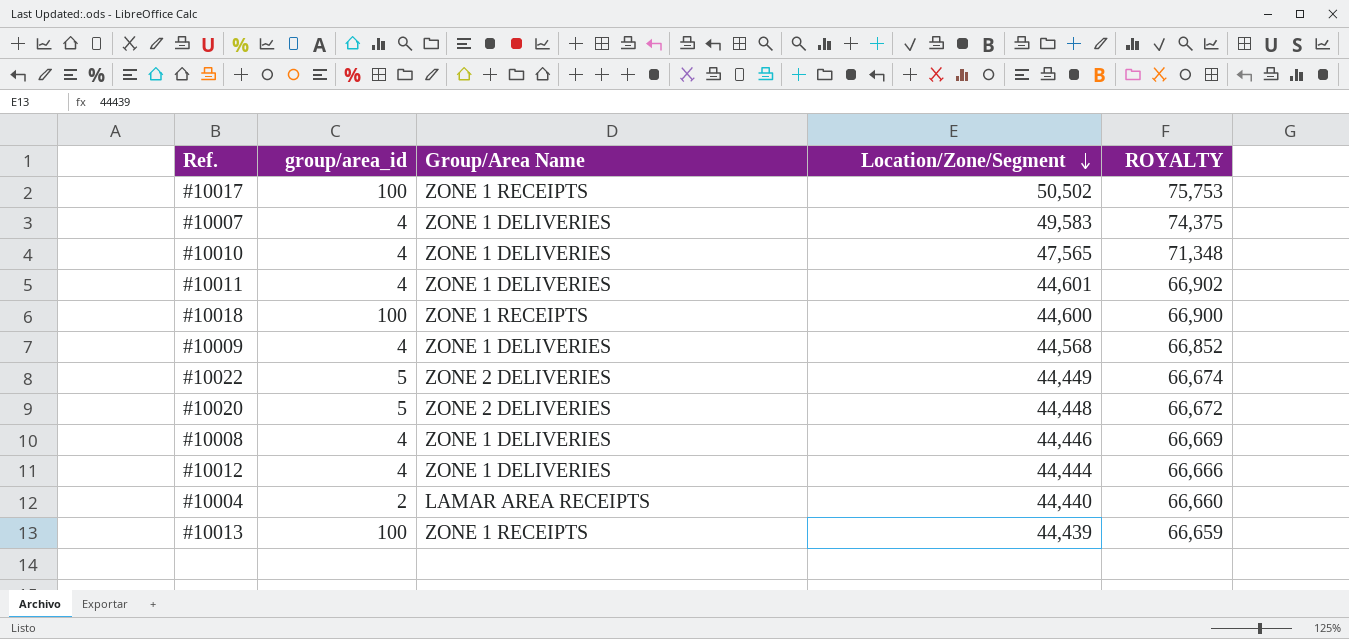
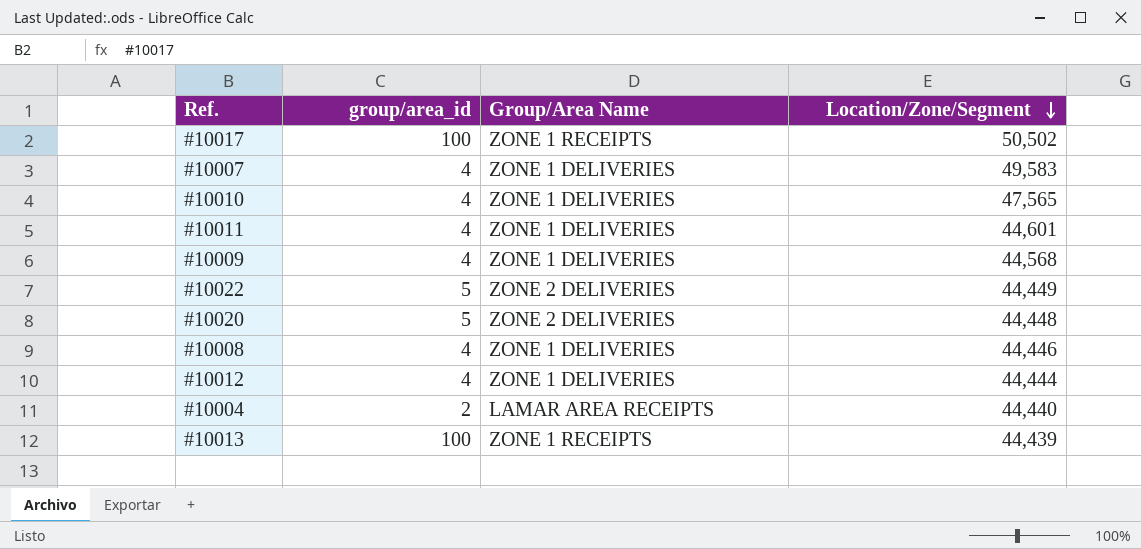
column ROYALTY | formula: [Location/Zone/Segment] * 1.5 -> none
row #10018: 100 | ZONE 1 RECEIPTS | 44,600 | 66,900 -> none

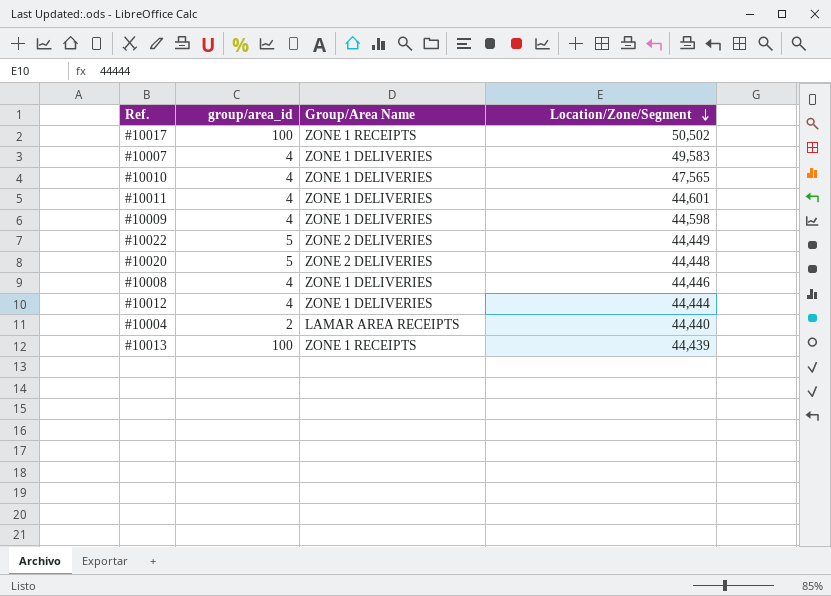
#10009 | Location/Zone/Segment: 44,568 -> 44,598

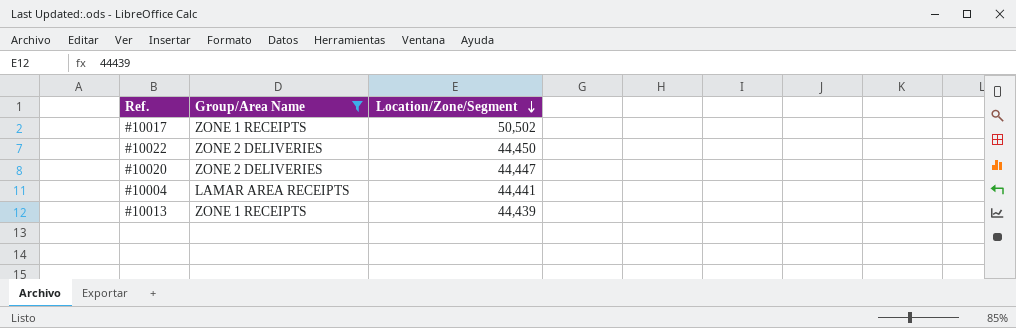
filter: none -> Group/Area Name != ZONE 1 DELIVERIES
column group/area_id | position: 2 -> none
#10022 | Location/Zone/Segment: 44,449 -> 44,450
#10020 | Location/Zone/Segment: 44,448 -> 44,447
#10004 | Location/Zone/Segment: 44,440 -> 44,441

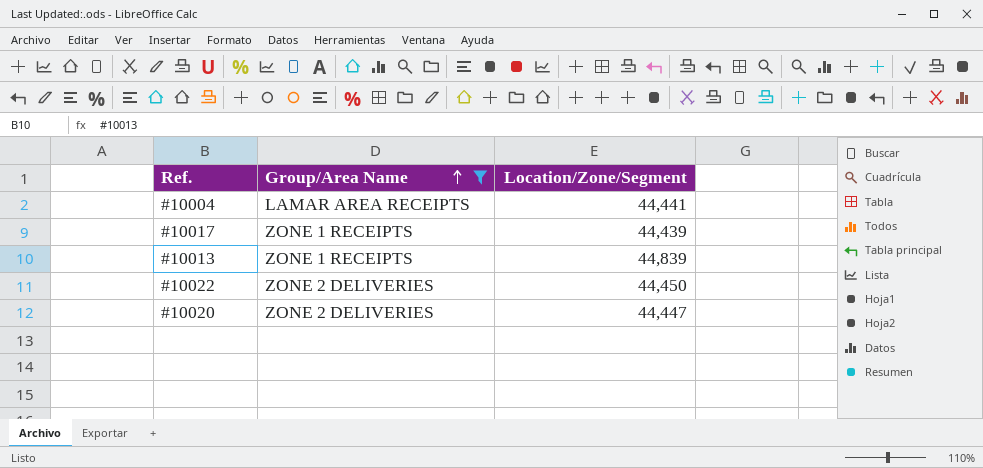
row order: Location/Zone/Segment descending -> Group/Area Name ascending
#10017 | Location/Zone/Segment: 50,502 -> 44,439
#10013 | Location/Zone/Segment: 44,439 -> 44,839

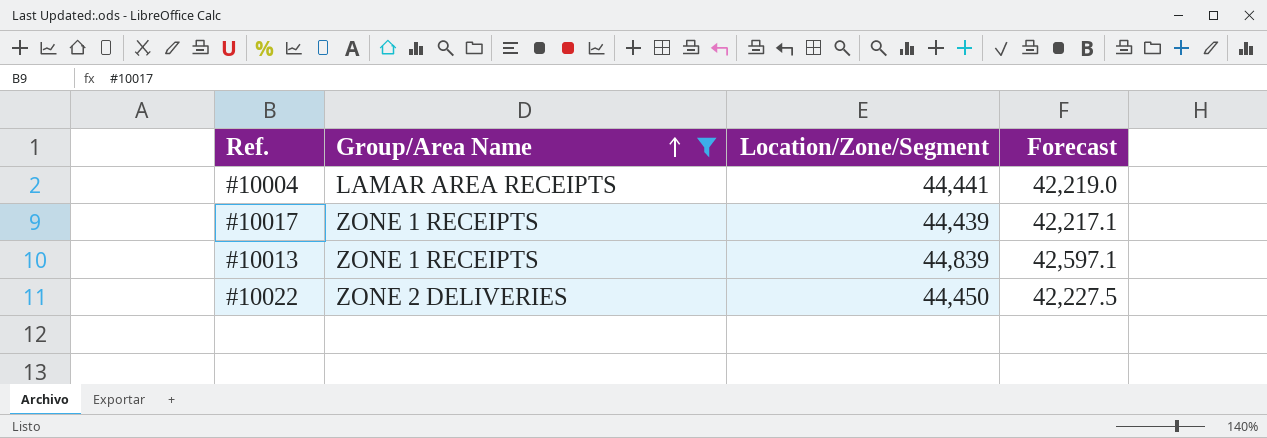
column Forecast | formula: none -> [Location/Zone/Segment] * 0.95
row #10020: ZONE 2 DELIVERIES | 44,447 -> none

